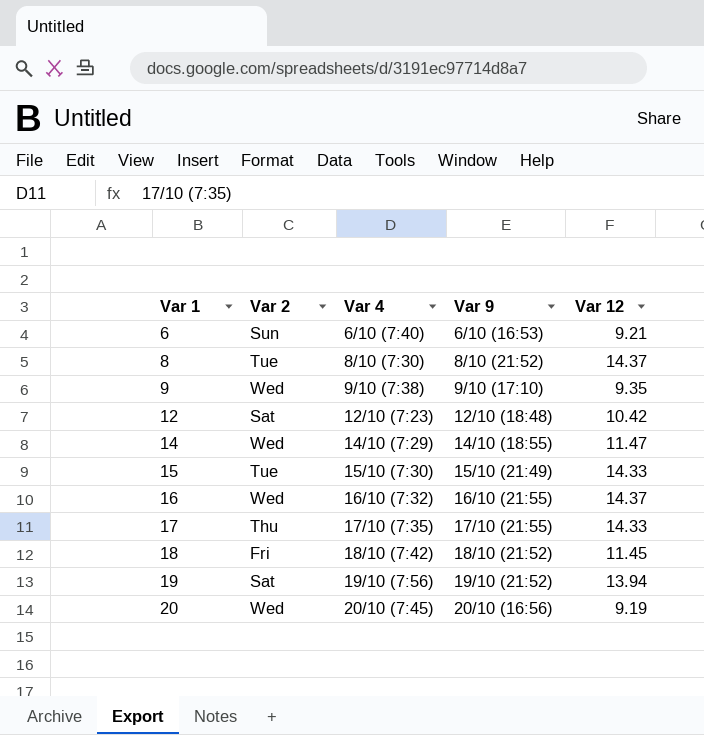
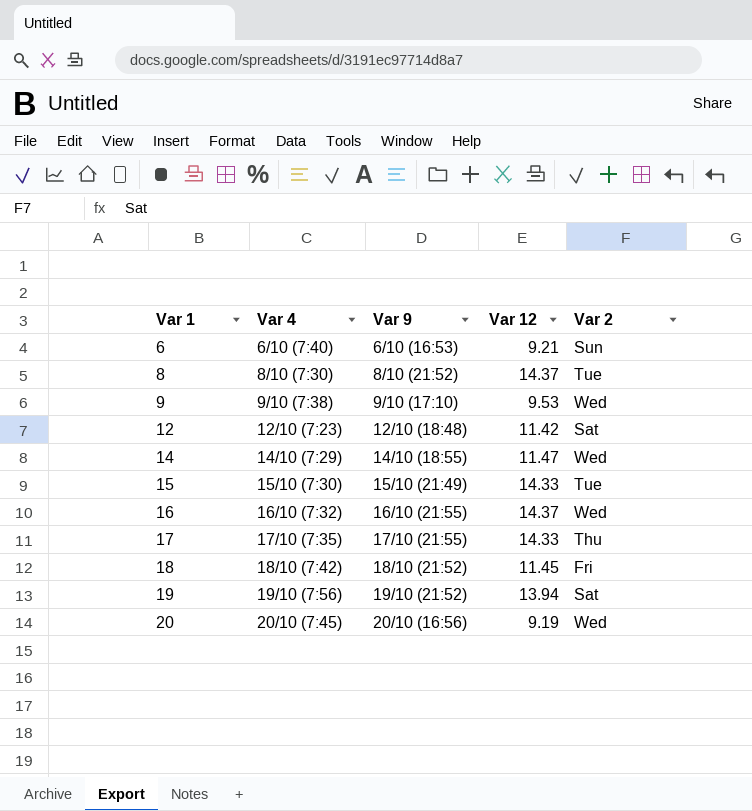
column Var 2 | position: 2 -> 5
9 | Var 12: 9.35 -> 9.53
12 | Var 12: 10.42 -> 11.42

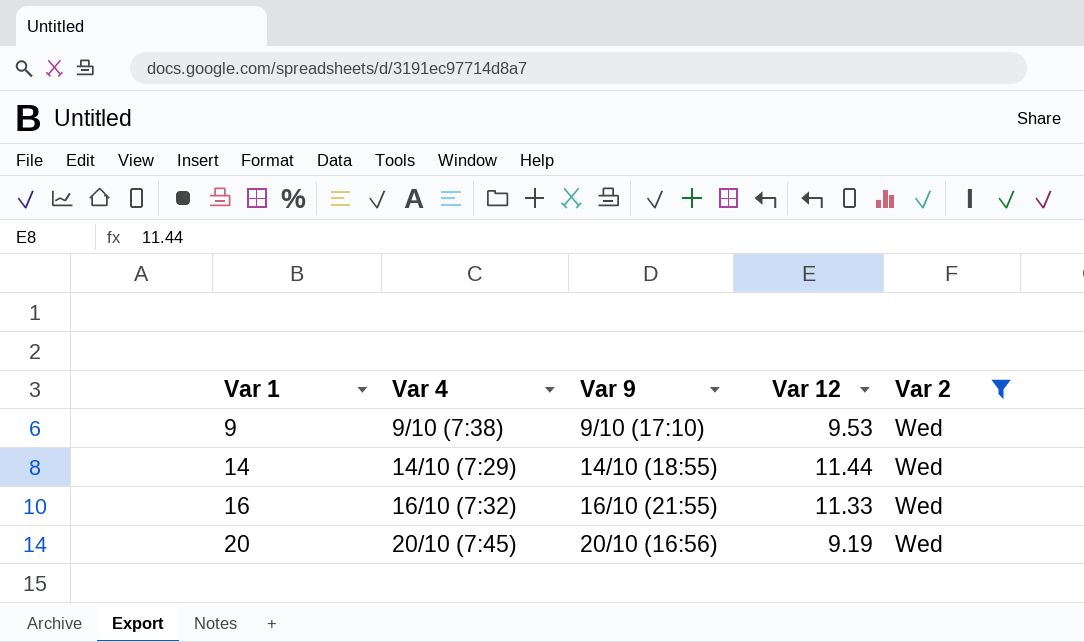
filter: none -> Var 2 = Wed
14 | Var 12: 11.47 -> 11.44
16 | Var 12: 14.37 -> 11.33

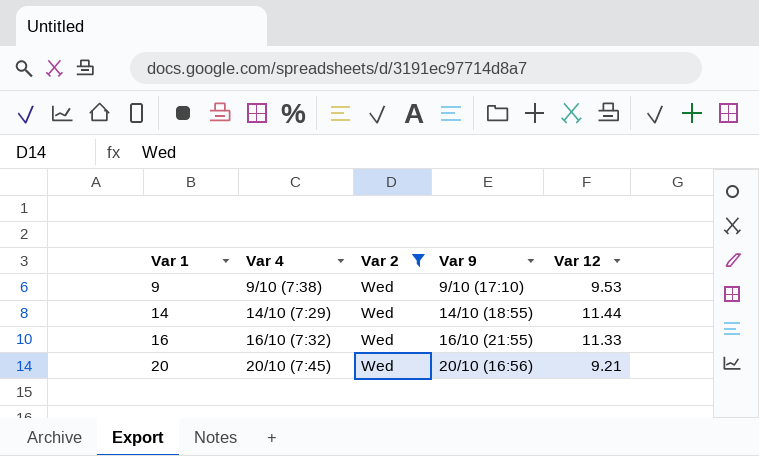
column Var 2 | position: 5 -> 3
20 | Var 12: 9.19 -> 9.21

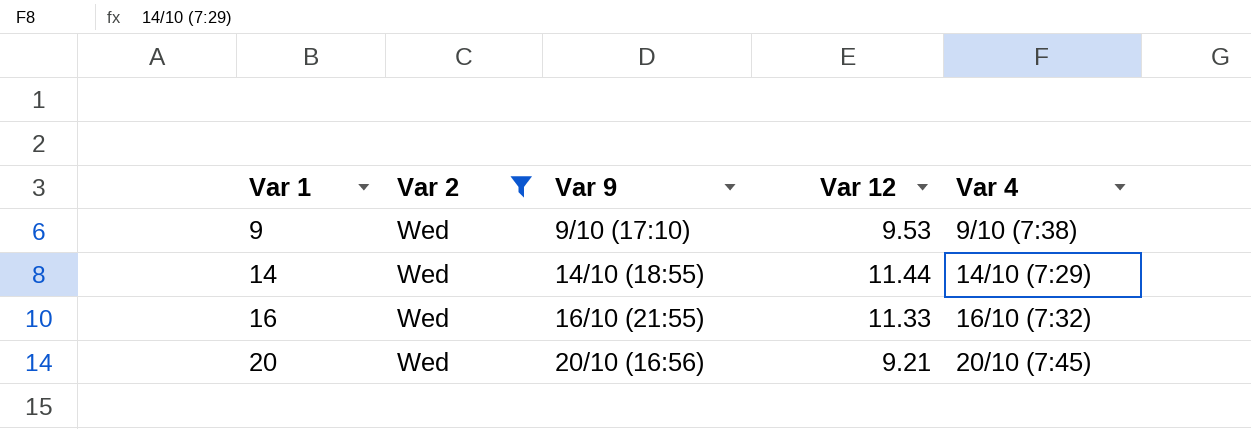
column Var 4 | position: 2 -> 5

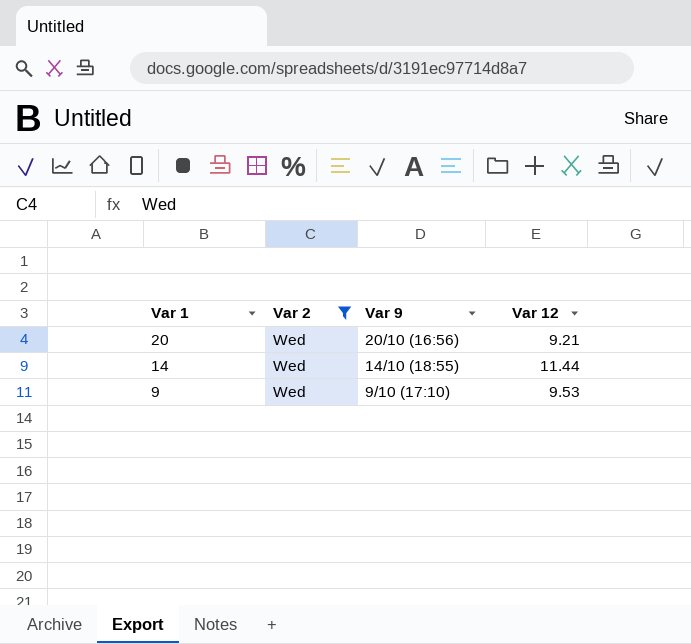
row order: Var 1 ascending -> Var 1 descending
column Var 4 | position: 5 -> none
row 16: Wed | 16/10 (21:55) | 11.33 | 16/10 (7:32) -> none

